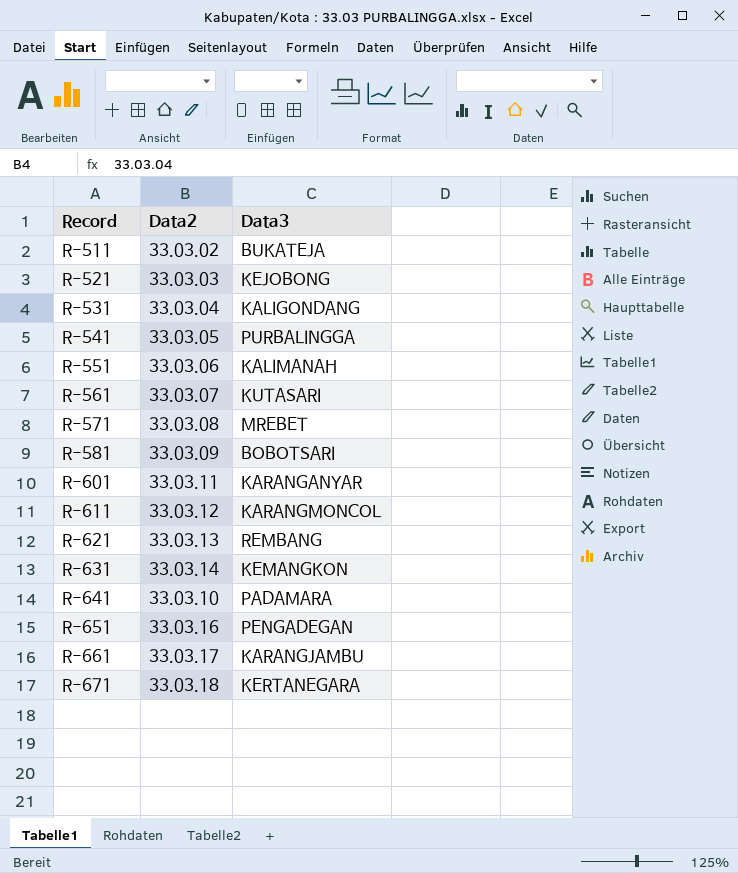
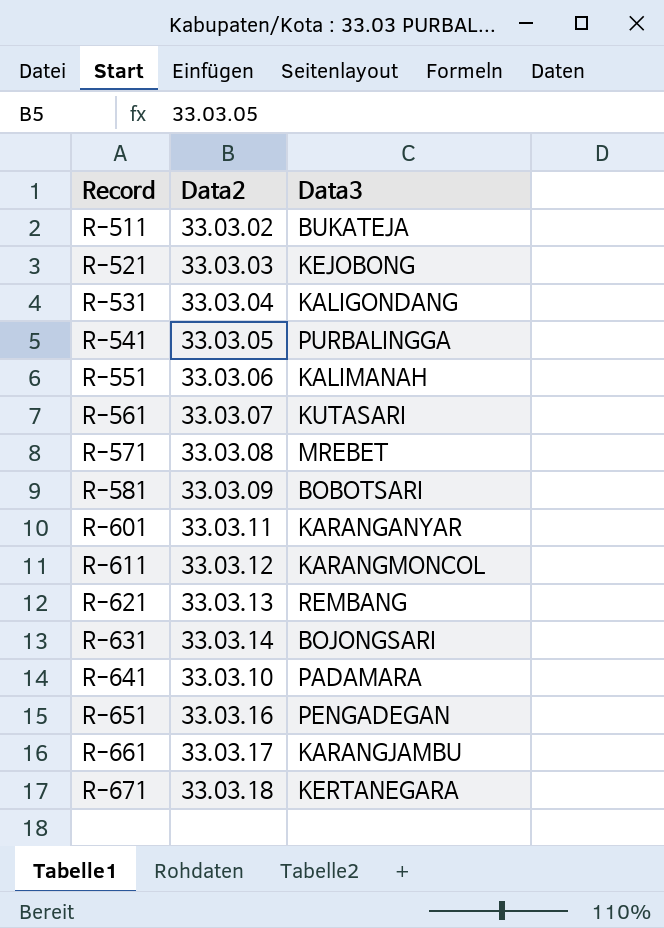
R-631 | Data3: KEMANGKON -> BOJONGSARI

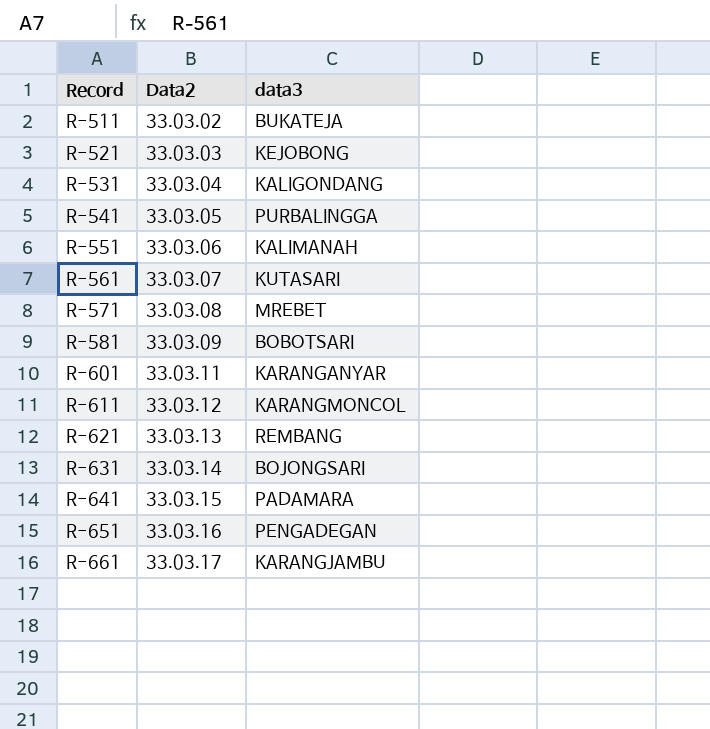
column name: Data3 -> data3
row R-671: 33.03.18 | KERTANEGARA -> none
R-641 | Data2: 33.03.10 -> 33.03.15

